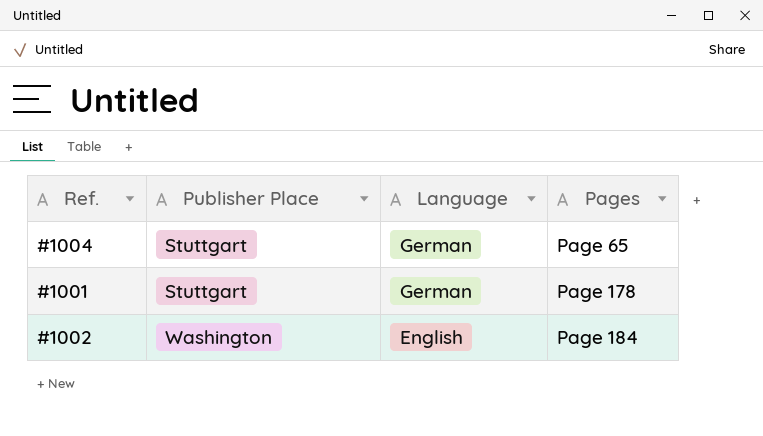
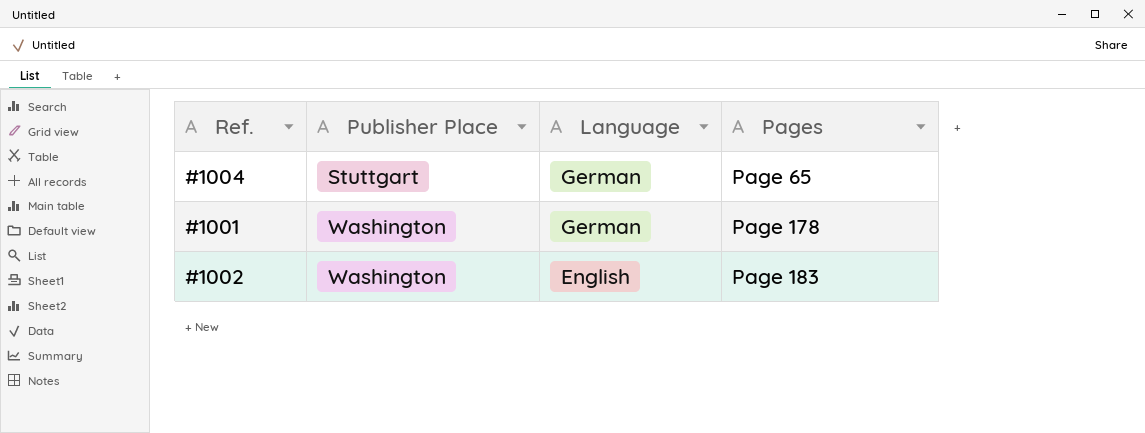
#1001 | Publisher Place: Stuttgart -> Washington
#1002 | Pages: Page 184 -> Page 183

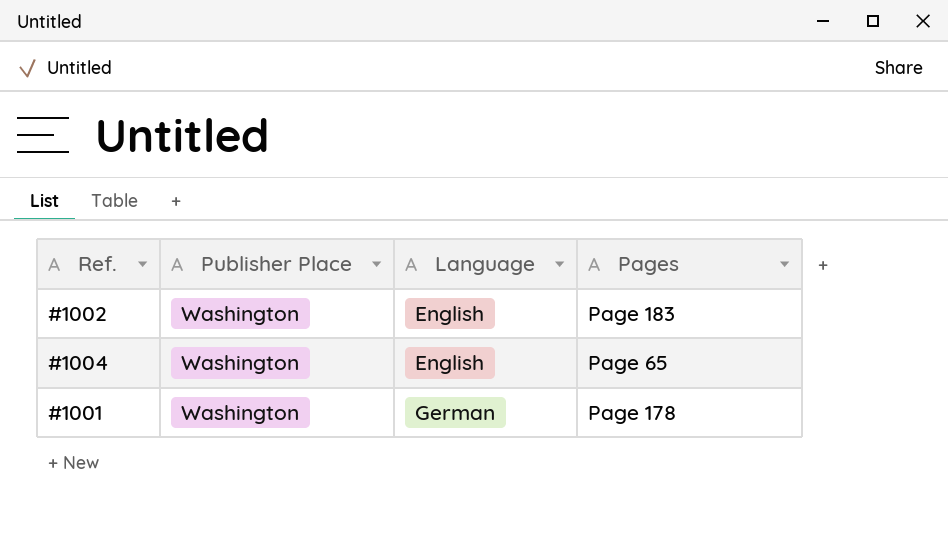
row order: Publisher Place ascending -> Language ascending
#1004 | Publisher Place: Stuttgart -> Washington
#1004 | Language: German -> English

